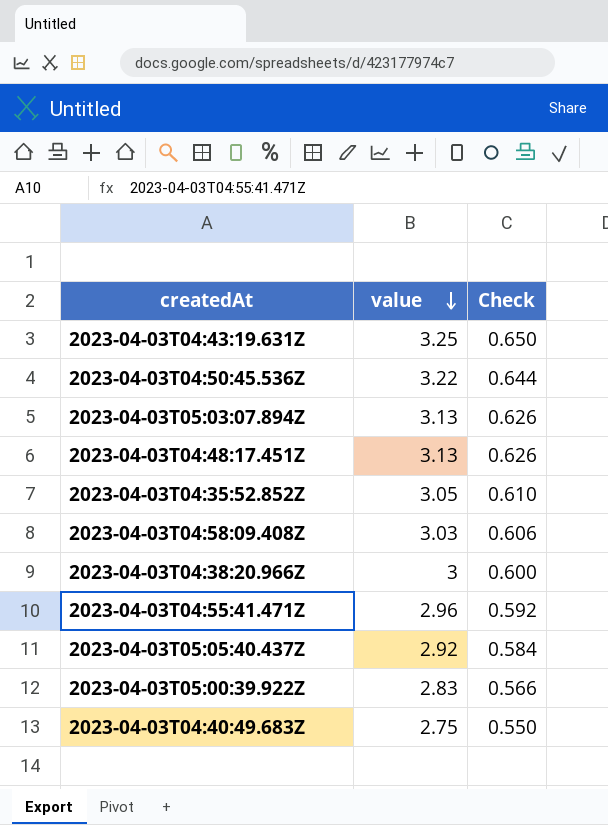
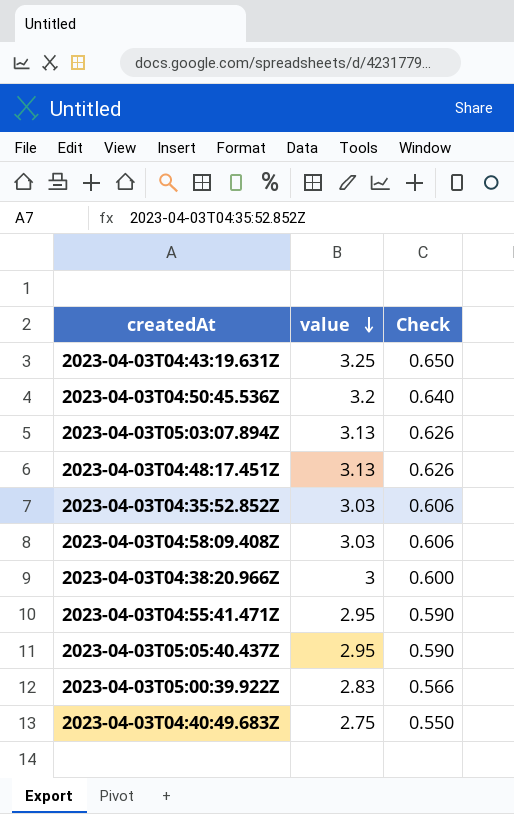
2023-04-03T04:50:45.536Z | value: 3.22 -> 3.2
2023-04-03T04:50:45.536Z | Check: 0.644 -> 0.640
2023-04-03T04:35:52.852Z | value: 3.05 -> 3.03
2023-04-03T04:35:52.852Z | Check: 0.610 -> 0.606
2023-04-03T04:55:41.471Z | value: 2.96 -> 2.95
2023-04-03T04:55:41.471Z | Check: 0.592 -> 0.590
2023-04-03T05:05:40.437Z | value: 2.92 -> 2.95
2023-04-03T05:05:40.437Z | Check: 0.584 -> 0.590

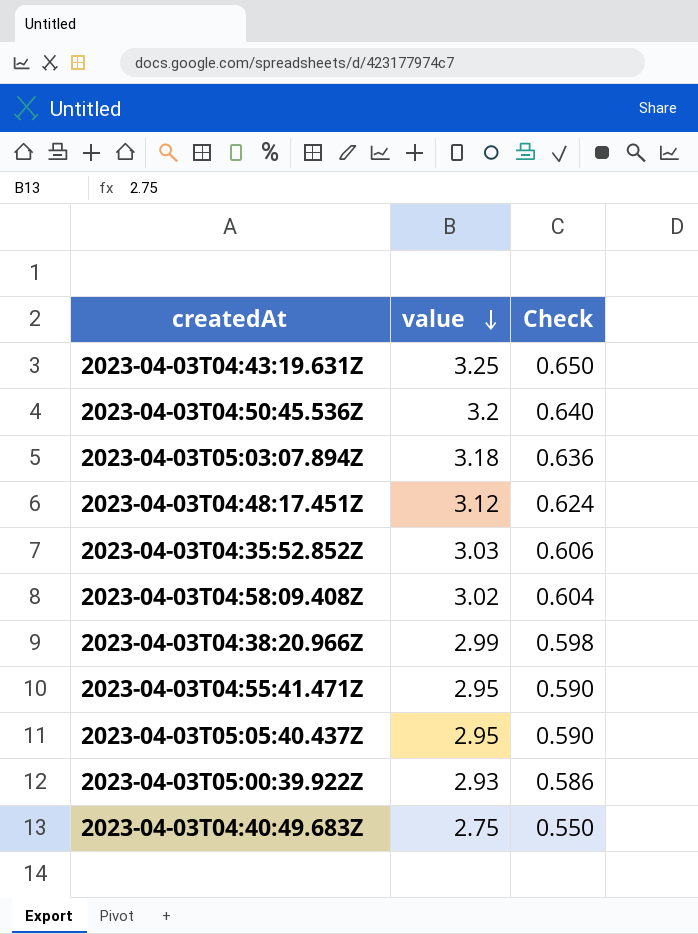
2023-04-03T05:03:07.894Z | value: 3.13 -> 3.18
2023-04-03T05:03:07.894Z | Check: 0.626 -> 0.636
2023-04-03T04:48:17.451Z | value: 3.13 -> 3.12
2023-04-03T04:48:17.451Z | Check: 0.626 -> 0.624
2023-04-03T04:58:09.408Z | value: 3.03 -> 3.02
2023-04-03T04:58:09.408Z | Check: 0.606 -> 0.604
2023-04-03T04:38:20.966Z | value: 3 -> 2.99
2023-04-03T04:38:20.966Z | Check: 0.600 -> 0.598
2023-04-03T05:00:39.922Z | value: 2.83 -> 2.93
2023-04-03T05:00:39.922Z | Check: 0.566 -> 0.586

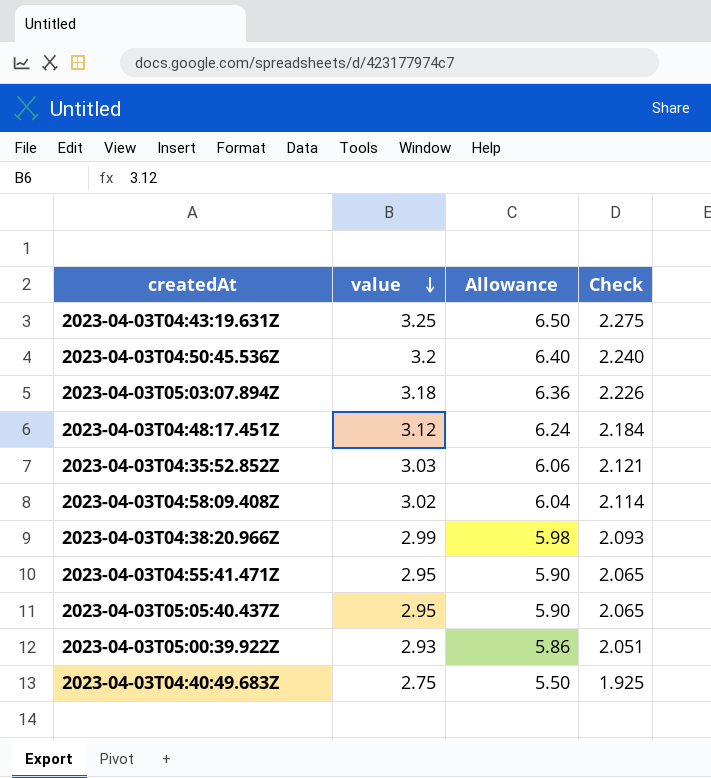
column Allowance | formula: none -> [value] * 2
column Check | formula: [value] * 0.2 -> [value] * 0.7

